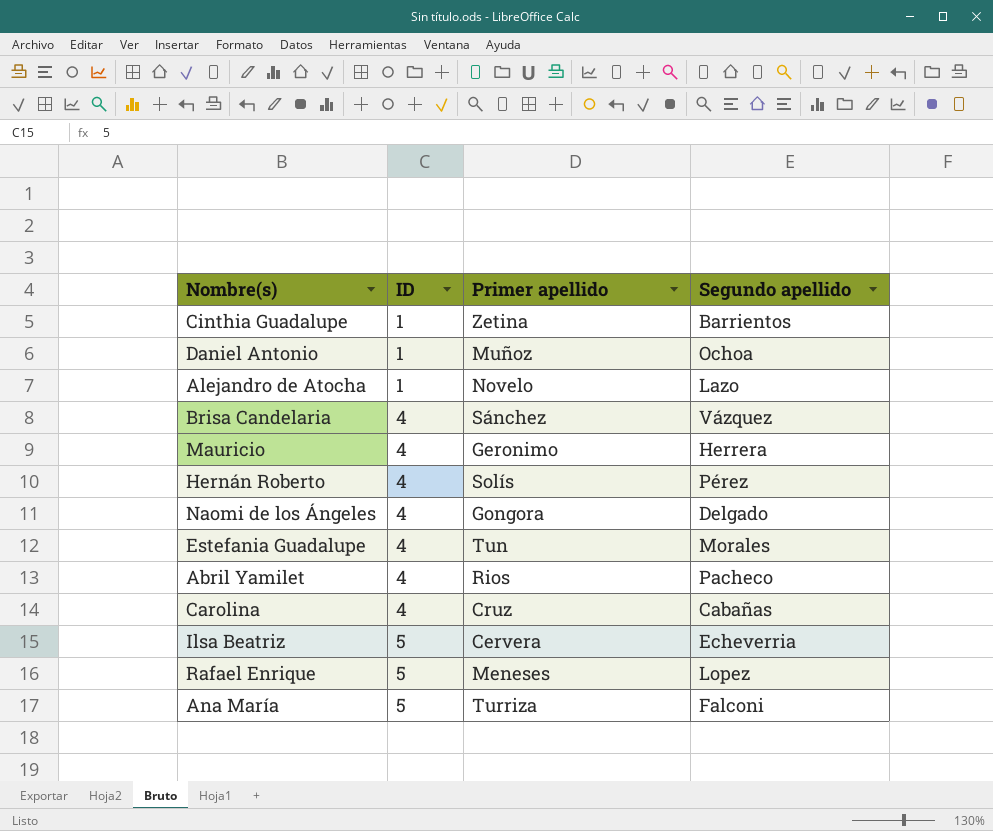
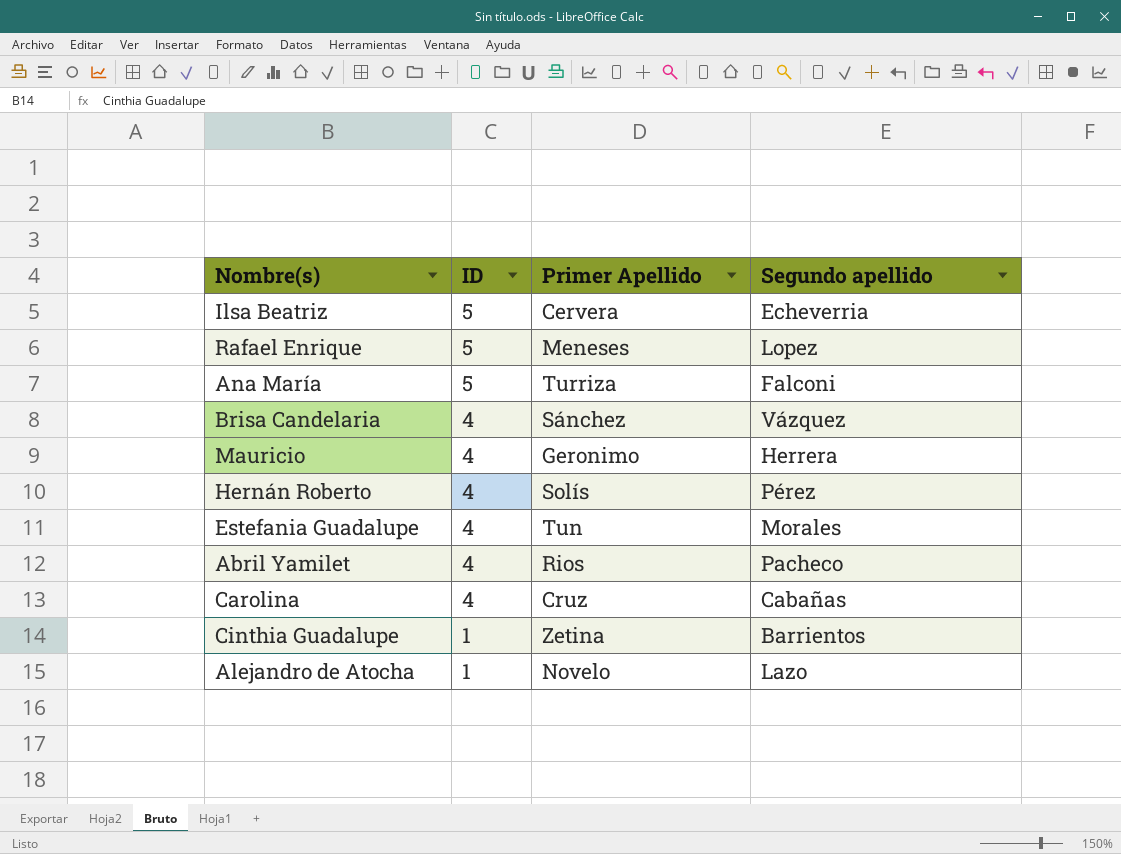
row order: ID ascending -> ID descending
column name: Primer apellido -> Primer Apellido
row Daniel Antonio: 1 | Muñoz | Ochoa -> none
row Naomi de los Ángeles: 4 | Gongora | Delgado -> none

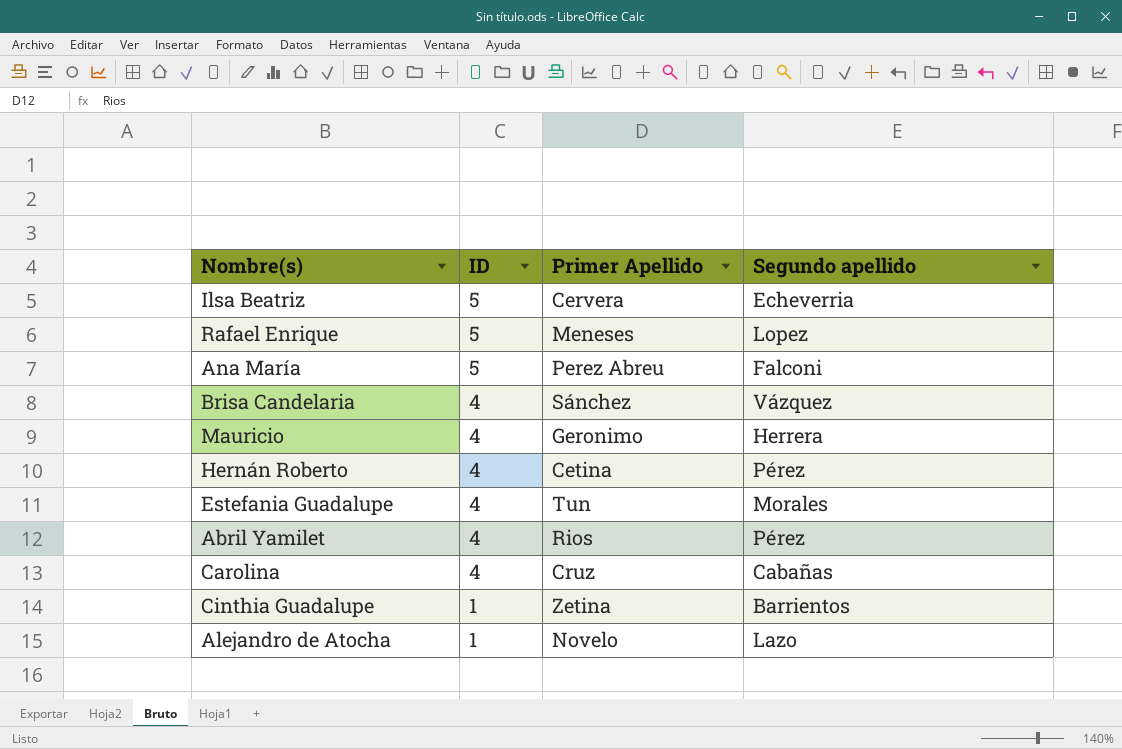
Ana María | Primer Apellido: Turriza -> Perez Abreu
Hernán Roberto | Primer Apellido: Solís -> Cetina
Abril Yamilet | Segundo apellido: Pacheco -> Pérez

